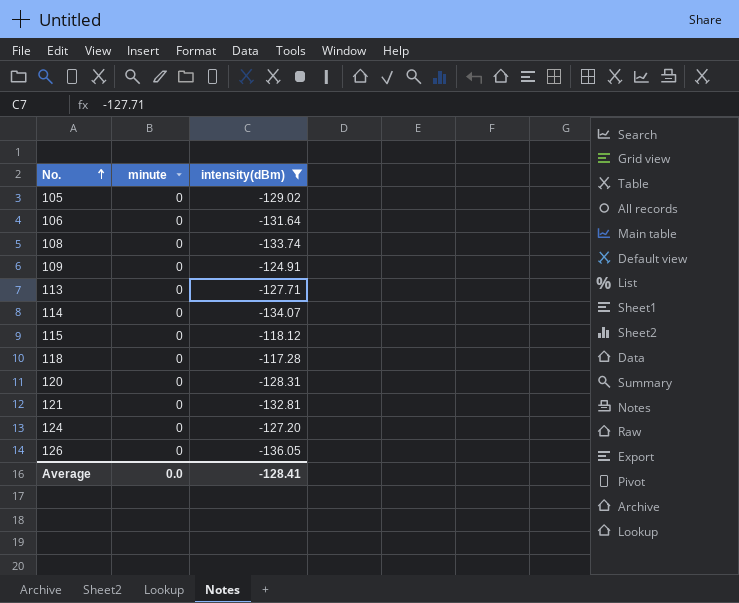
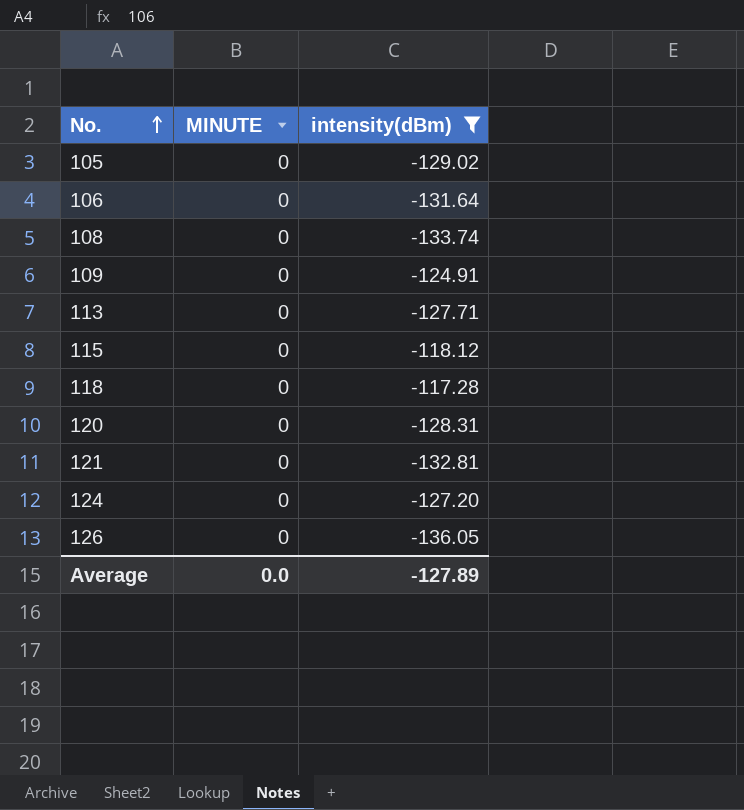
column name: minute -> MINUTE
row 114: 0 | -134.07 -> none
Average | intensity(dBm): -128.41 -> -127.89

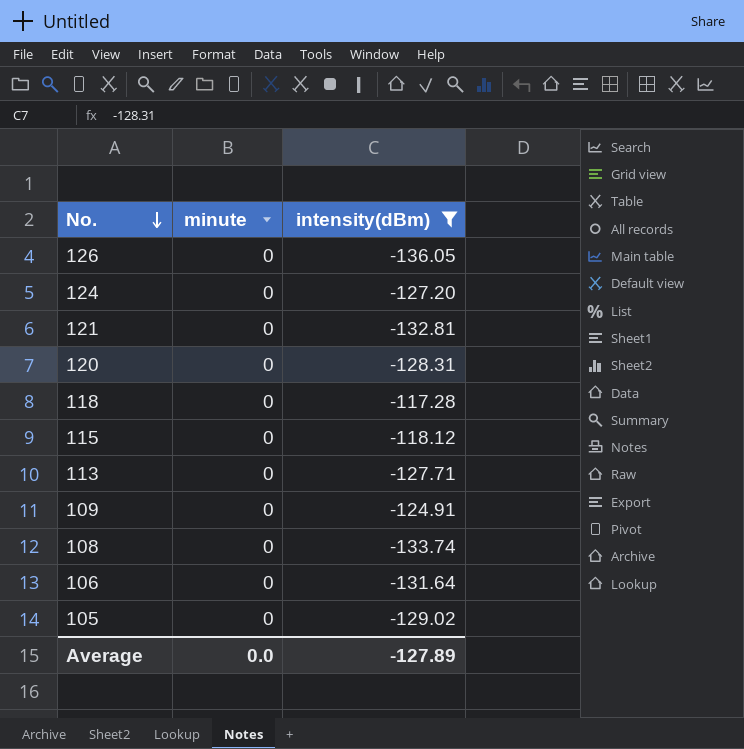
row order: No. ascending -> No. descending
column name: MINUTE -> minute

